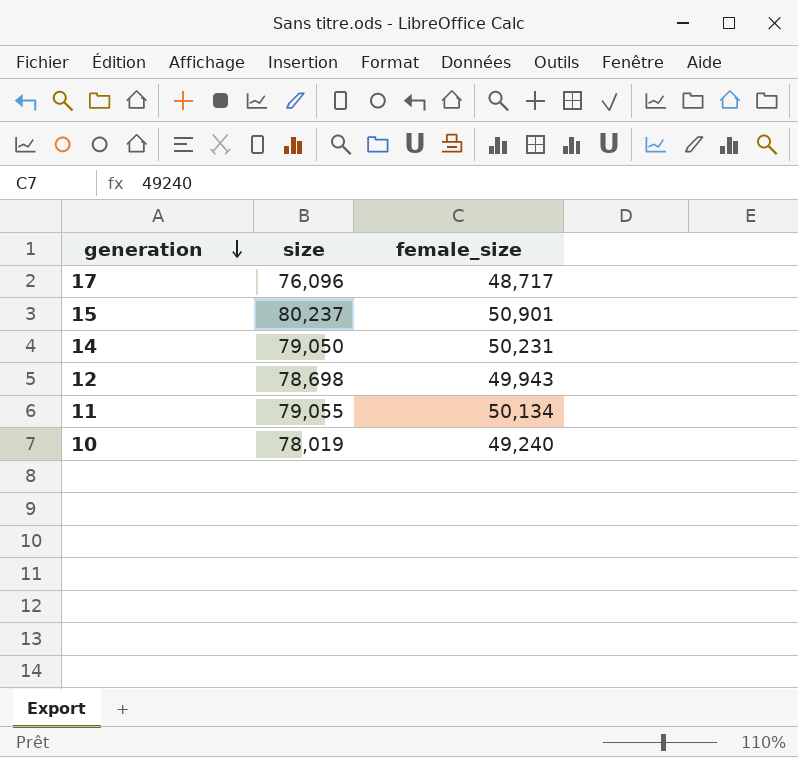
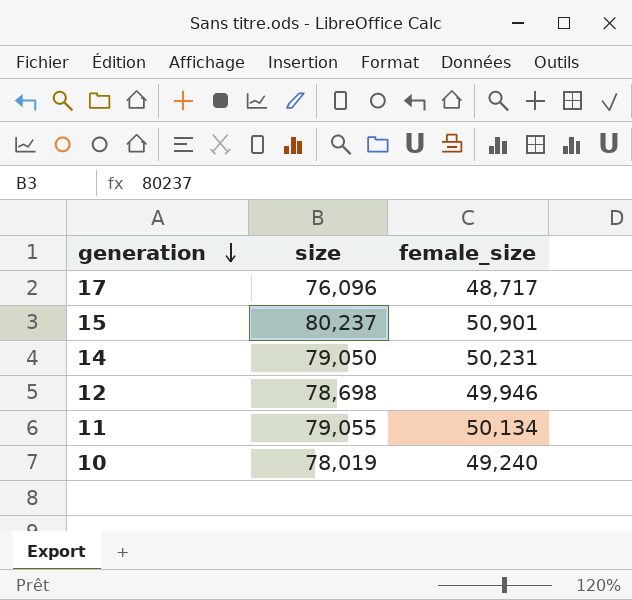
12 | female_size: 49,943 -> 49,946

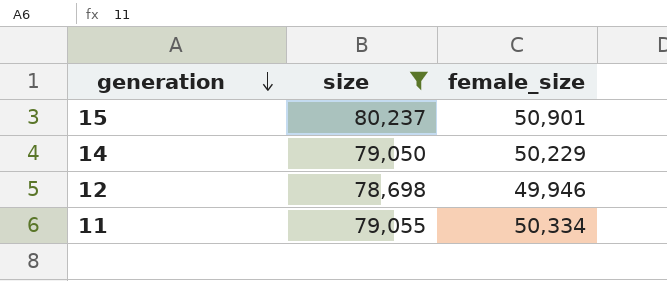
filter: none -> size >= 78,698
14 | female_size: 50,231 -> 50,229
11 | female_size: 50,134 -> 50,334

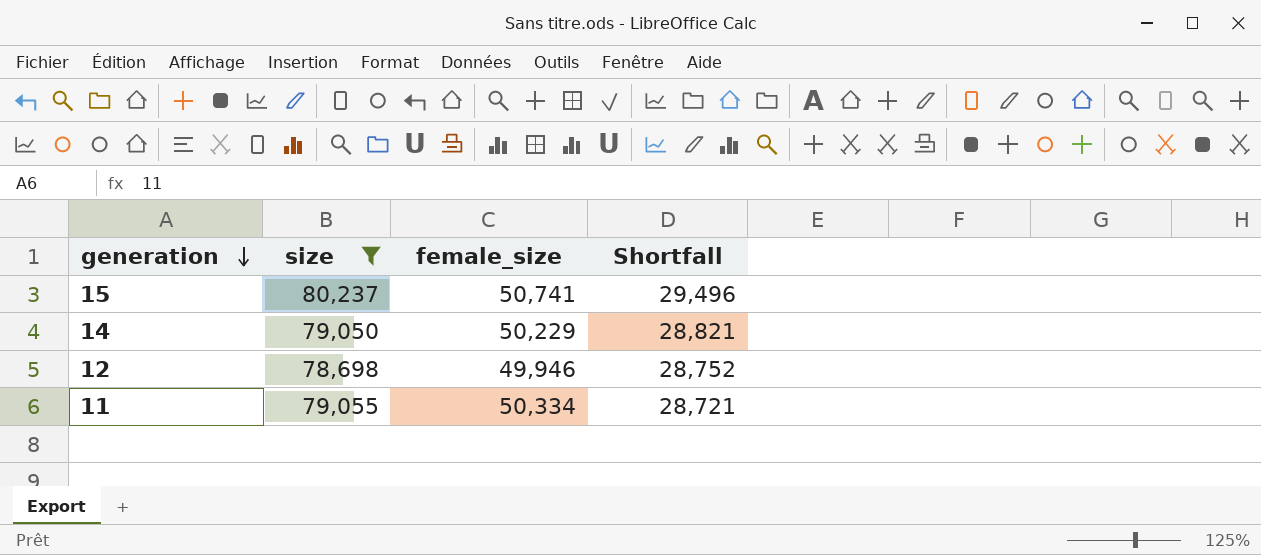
column Shortfall | formula: none -> [size] - [female_size]
15 | female_size: 50,901 -> 50,741

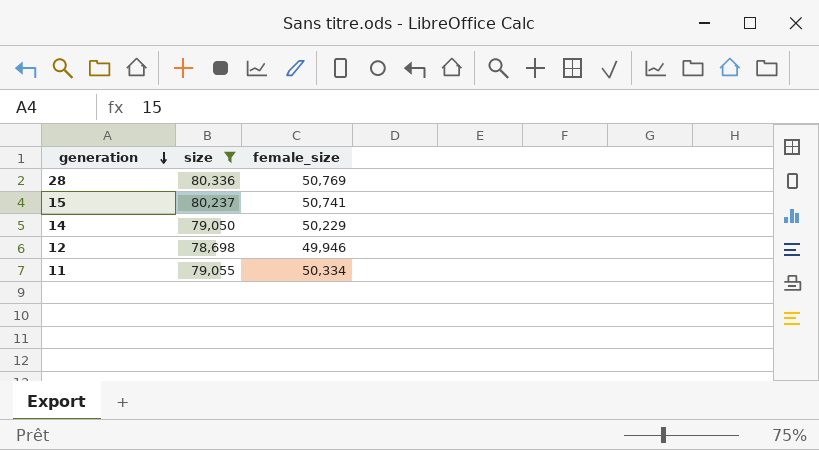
column Shortfall | formula: [size] - [female_size] -> none
row 28: none -> 80,336 | 50,769

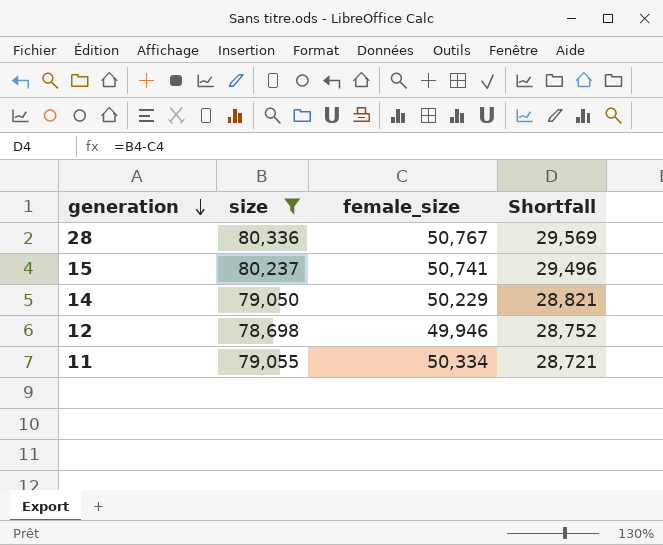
column Shortfall | formula: none -> [size] - [female_size]
28 | female_size: 50,769 -> 50,767

